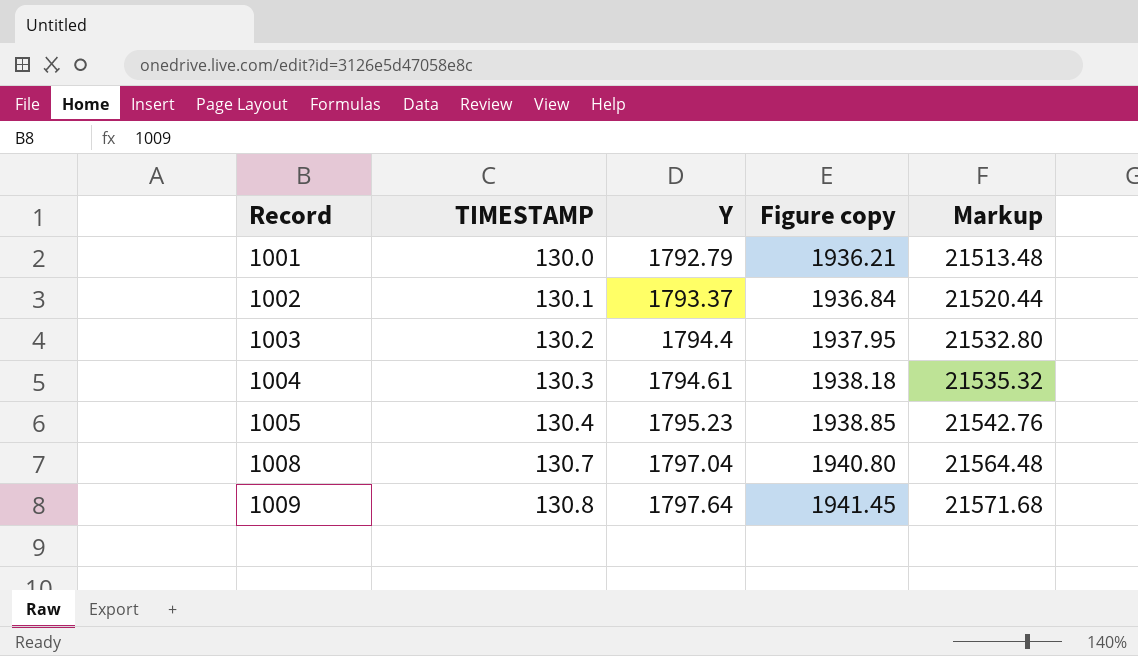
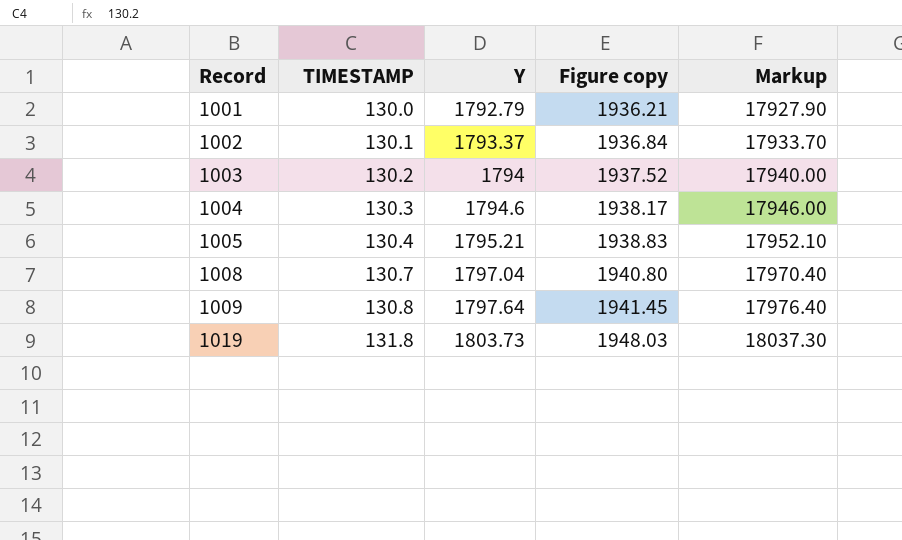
column Markup | formula: [Y] * 12 -> [Y] * 10
1003 | Y: 1794.4 -> 1794
1003 | Figure copy: 1937.95 -> 1937.52
1004 | Y: 1794.61 -> 1794.6
1004 | Figure copy: 1938.18 -> 1938.17
1005 | Y: 1795.23 -> 1795.21
1005 | Figure copy: 1938.85 -> 1938.83
row 1019: none -> 131.8 | 1803.73 | 1948.03 | 18037.30

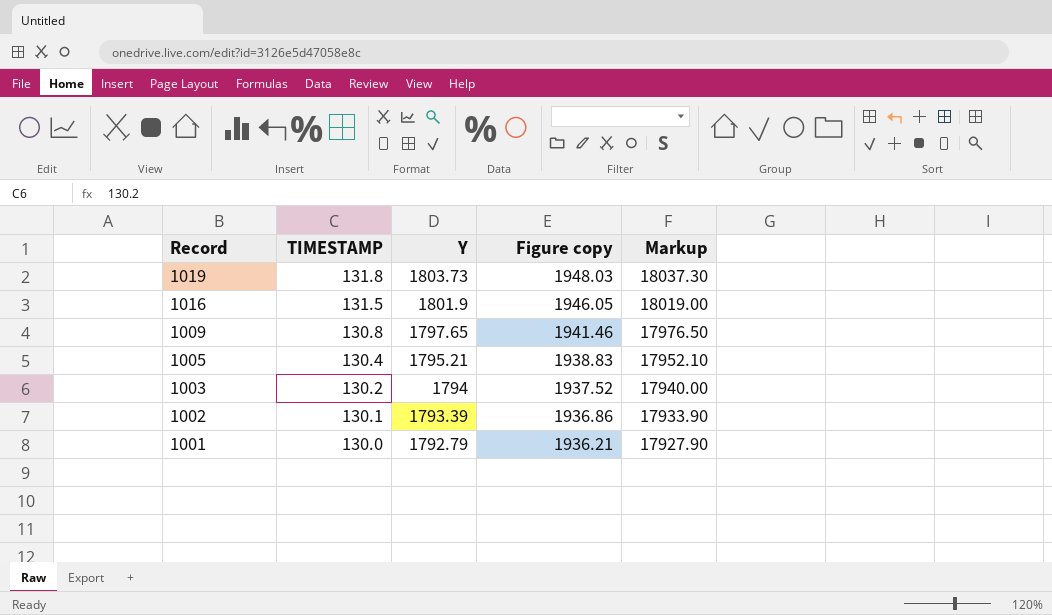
row order: Record ascending -> Record descending
row 1004: 130.3 | 1794.6 | 1938.17 | 17946.00 -> none
row 1008: 130.7 | 1797.04 | 1940.80 | 17970.40 -> none
row 1016: none -> 131.5 | 1801.9 | 1946.05 | 18019.00
1009 | Y: 1797.64 -> 1797.65
1009 | Figure copy: 1941.45 -> 1941.46
1009 | Markup: 17976.40 -> 17976.50
1002 | Y: 1793.37 -> 1793.39
1002 | Figure copy: 1936.84 -> 1936.86
1002 | Markup: 17933.70 -> 17933.90

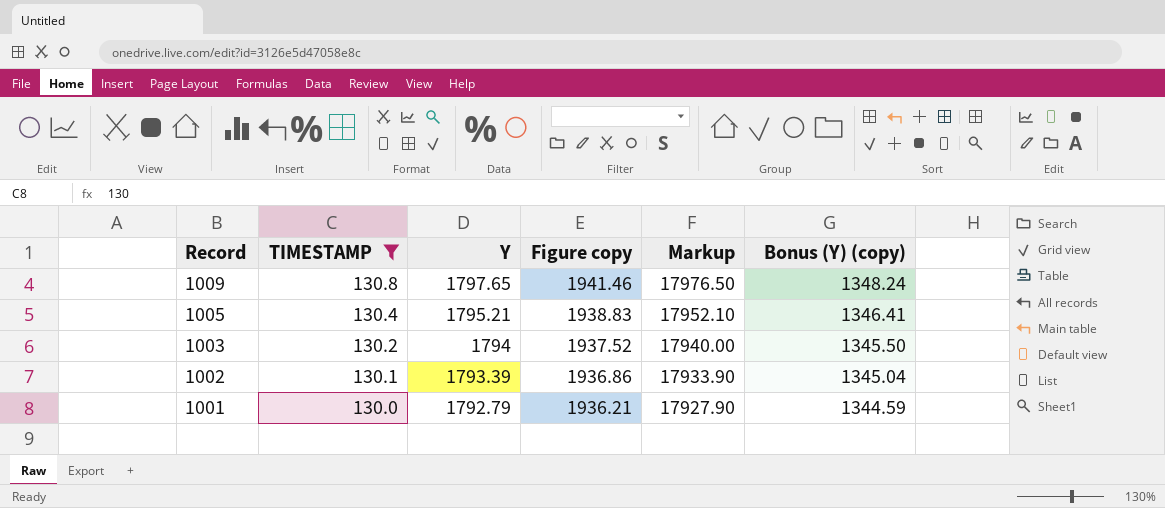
filter: none -> TIMESTAMP <= 130.8
column Bonus (Y) (copy) | formula: none -> [Y] * 0.75

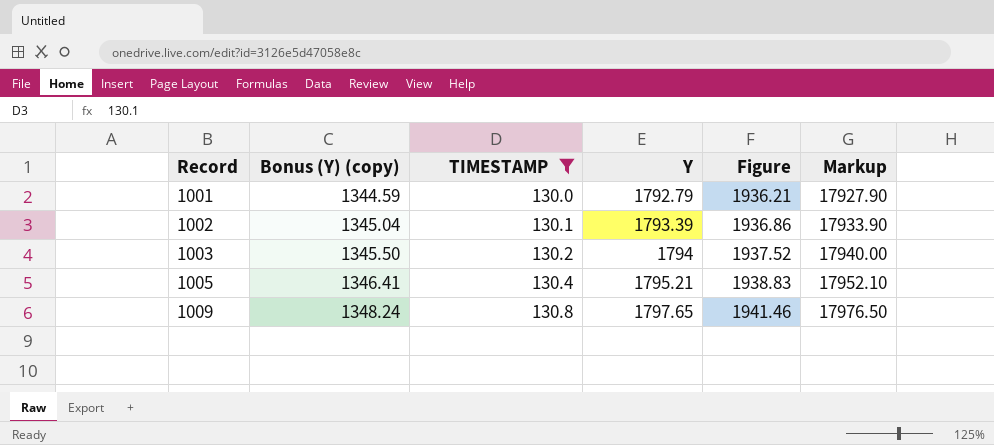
row order: Record descending -> Record ascending
column Bonus (Y) (copy) | position: 6 -> 2
column name: Figure copy -> Figure

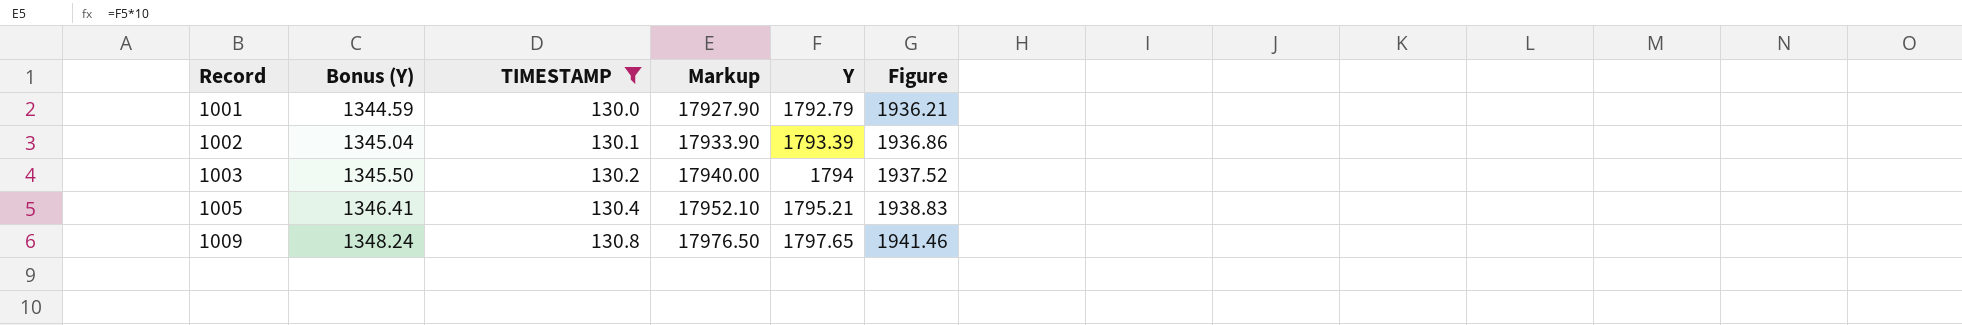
column name: Bonus (Y) (copy) -> Bonus (Y)
column Markup | position: 6 -> 4

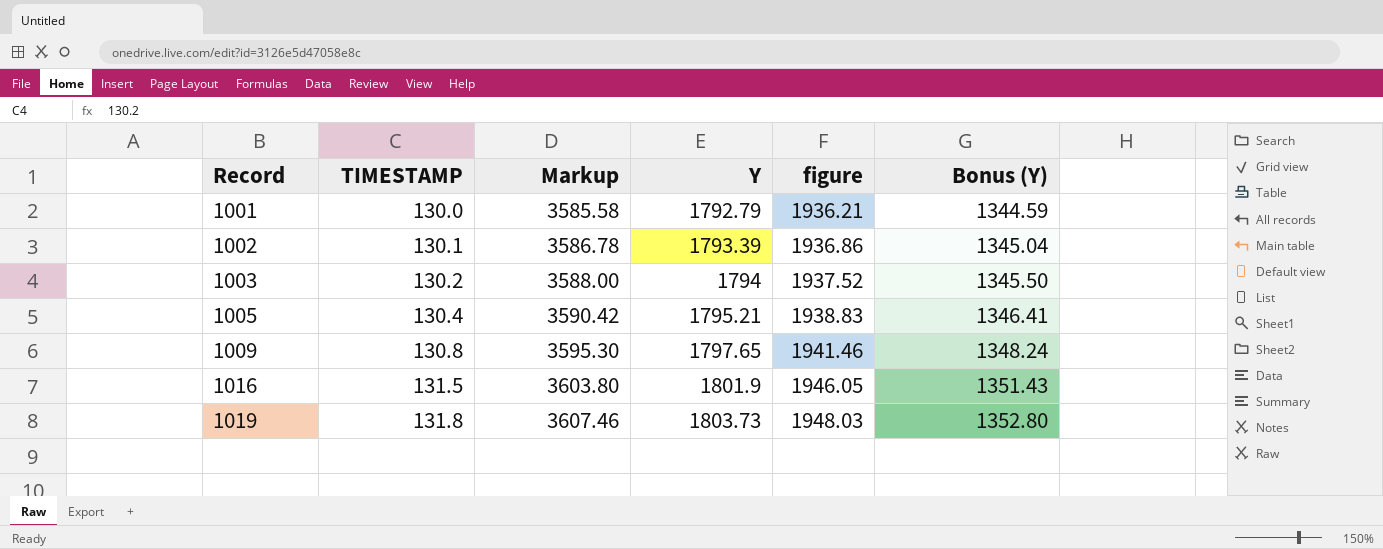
filter: TIMESTAMP <= 130.8 -> none
column Markup | formula: [Y] * 10 -> [Y] * 2
column name: Figure -> figure
column Bonus (Y) | position: 2 -> 6

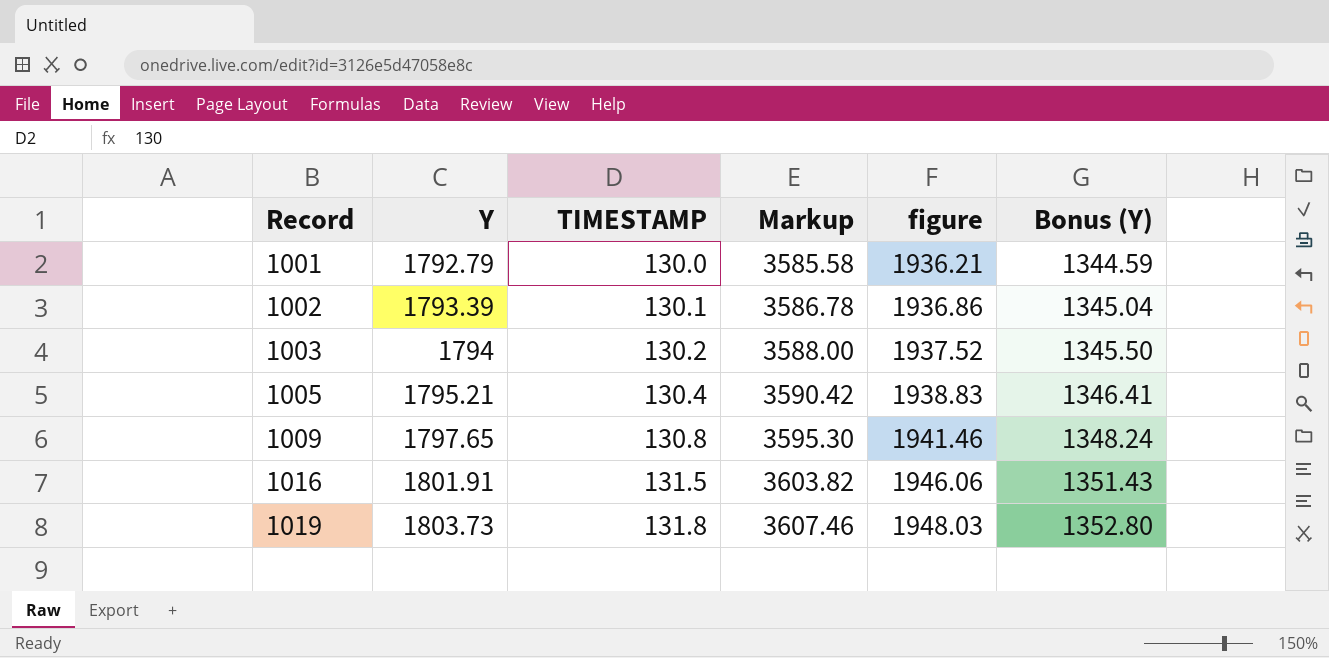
column Y | position: 4 -> 2
1016 | Y: 1801.9 -> 1801.91
1016 | Markup: 3603.80 -> 3603.82
1016 | figure: 1946.05 -> 1946.06

